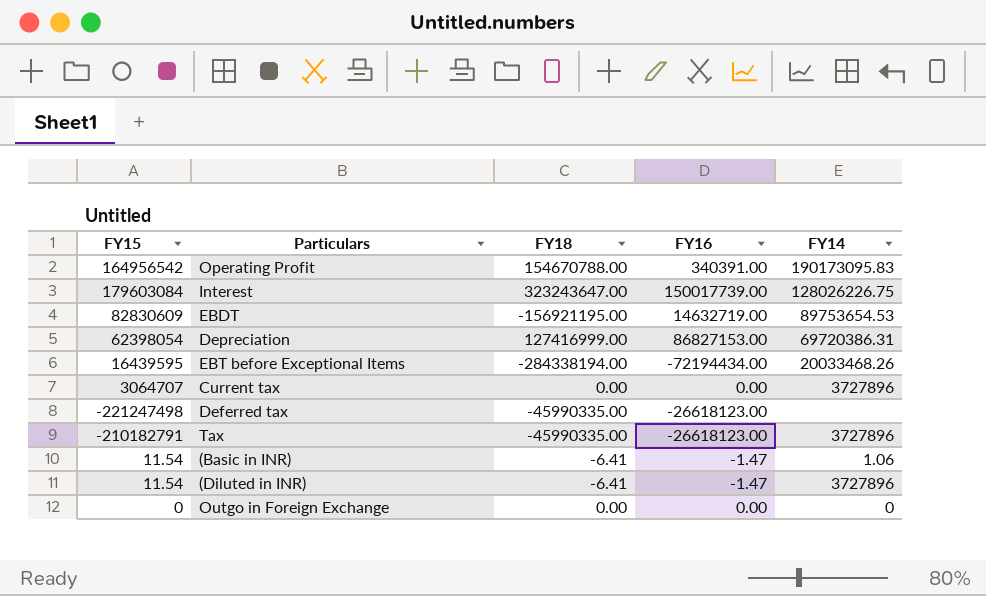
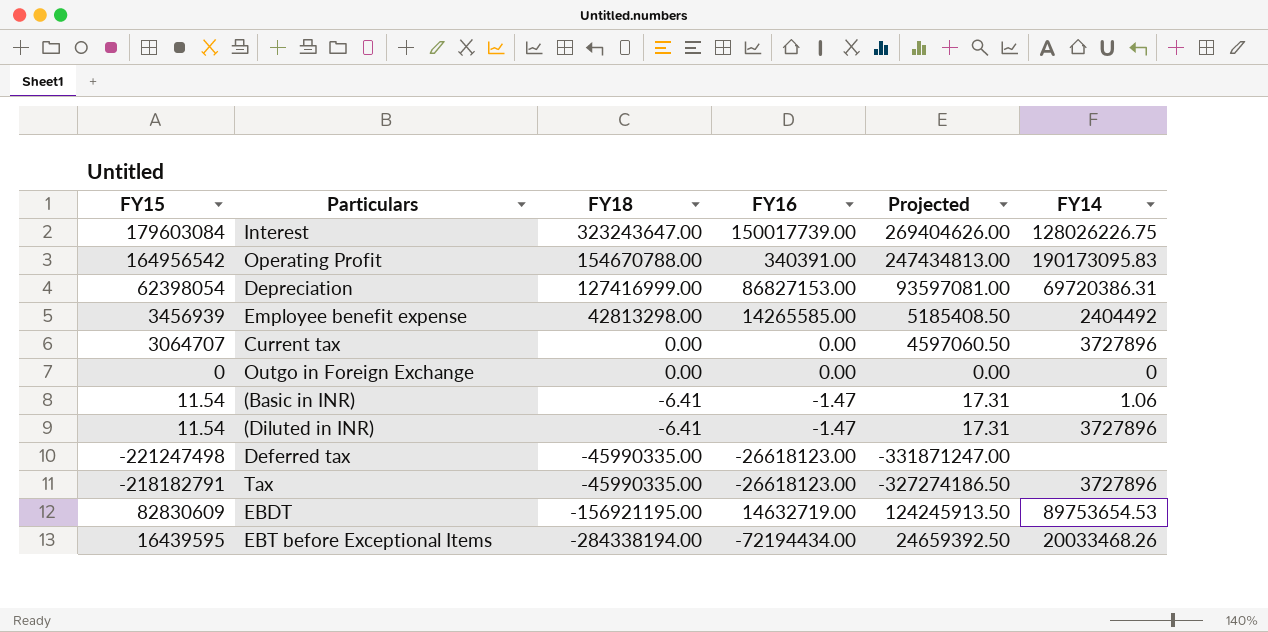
row order: none -> FY18 descending
column Projected | formula: none -> [FY15] * 1.5
row Employee benefit expense: none -> 3456939 | 42813298.00 | 14265585.00 | 5185408.50 | 2404492
Tax | FY15: -210182791 -> -218182791

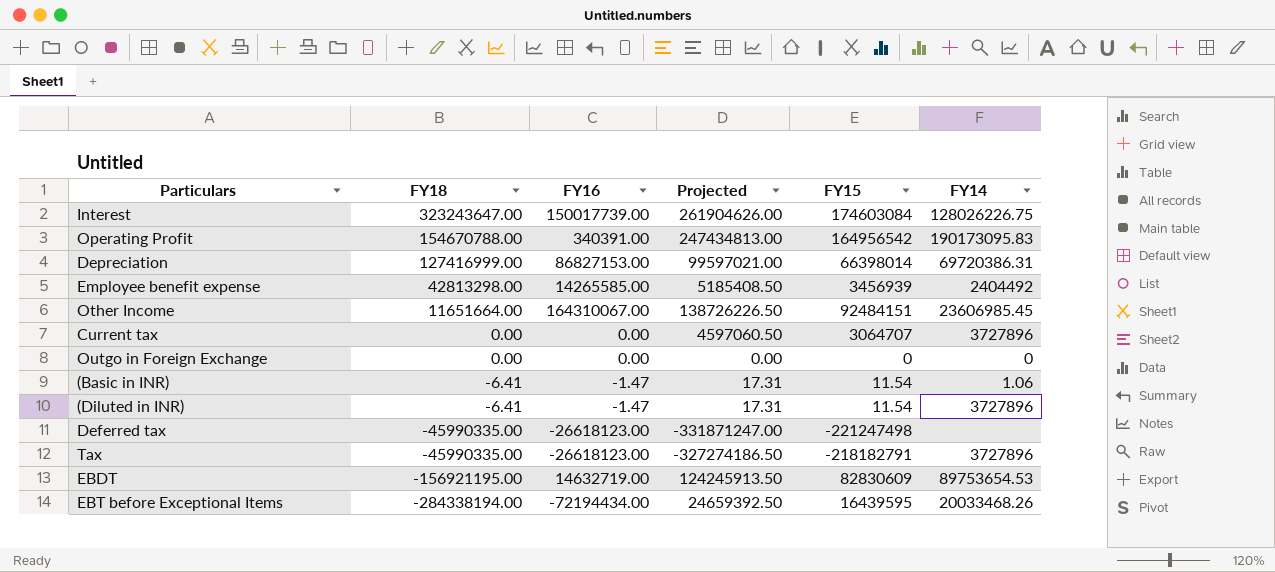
column FY15 | position: 1 -> 5
Interest | Projected: 269404626.00 -> 261904626.00
Interest | FY15: 179603084 -> 174603084
Depreciation | Projected: 93597081.00 -> 99597021.00
Depreciation | FY15: 62398054 -> 66398014
row Other Income: none -> 11651664.00 | 164310067.00 | 138726226.50 | 92484151 | 23606985.45

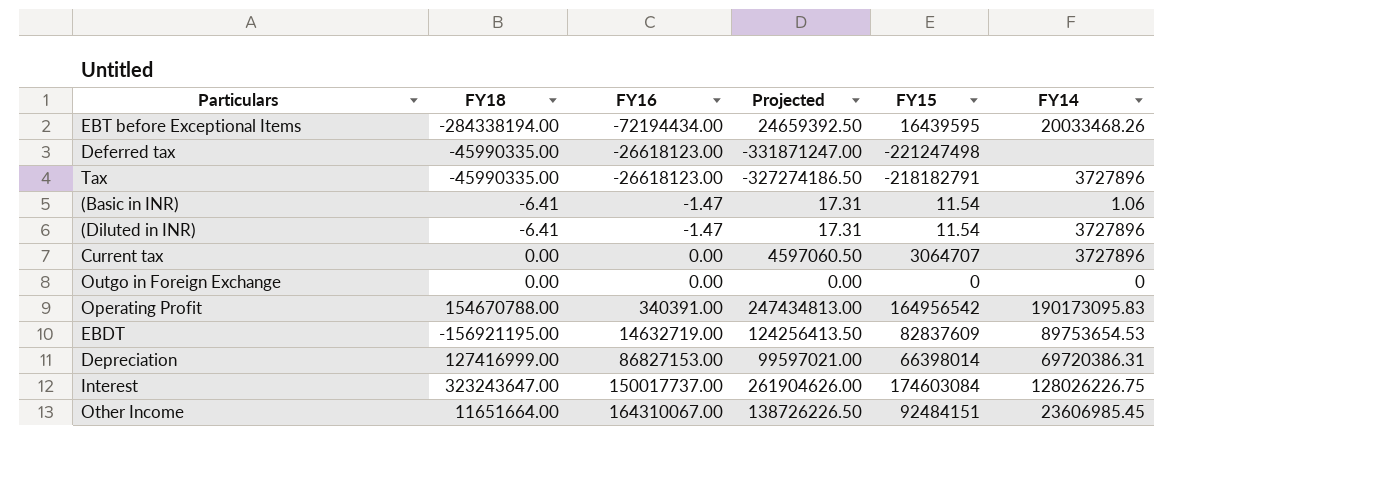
row order: FY18 descending -> FY16 ascending
row Employee benefit expense: 42813298.00 | 14265585.00 | 5185408.50 | 3456939 | 2404492 -> none
EBDT | Projected: 124245913.50 -> 124256413.50
EBDT | FY15: 82830609 -> 82837609
Interest | FY16: 150017739.00 -> 150017737.00

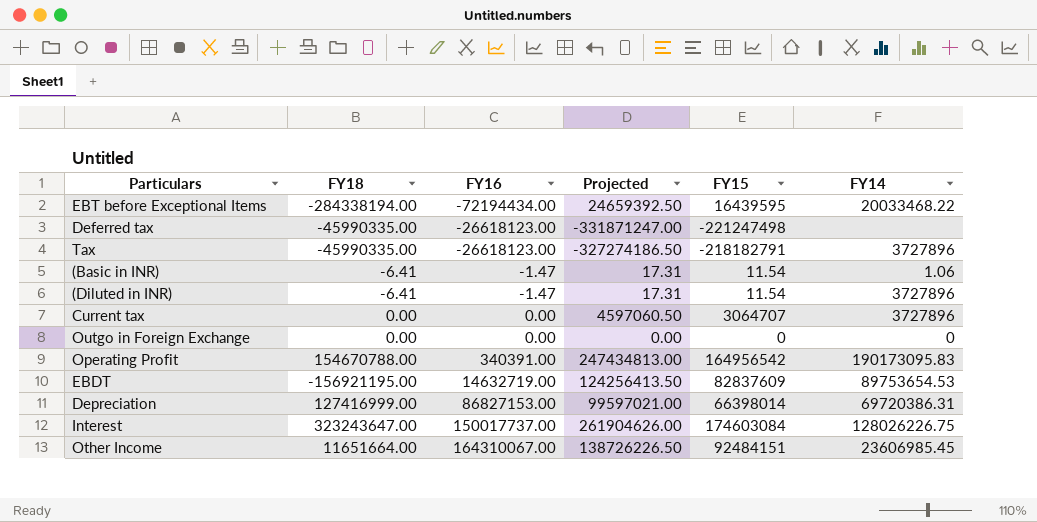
EBT before Exceptional Items | FY14: 20033468.26 -> 20033468.22

